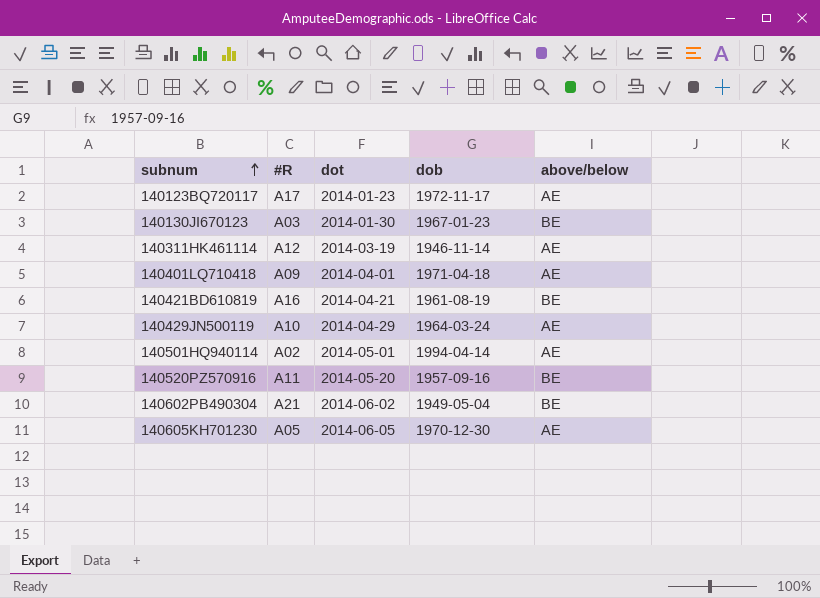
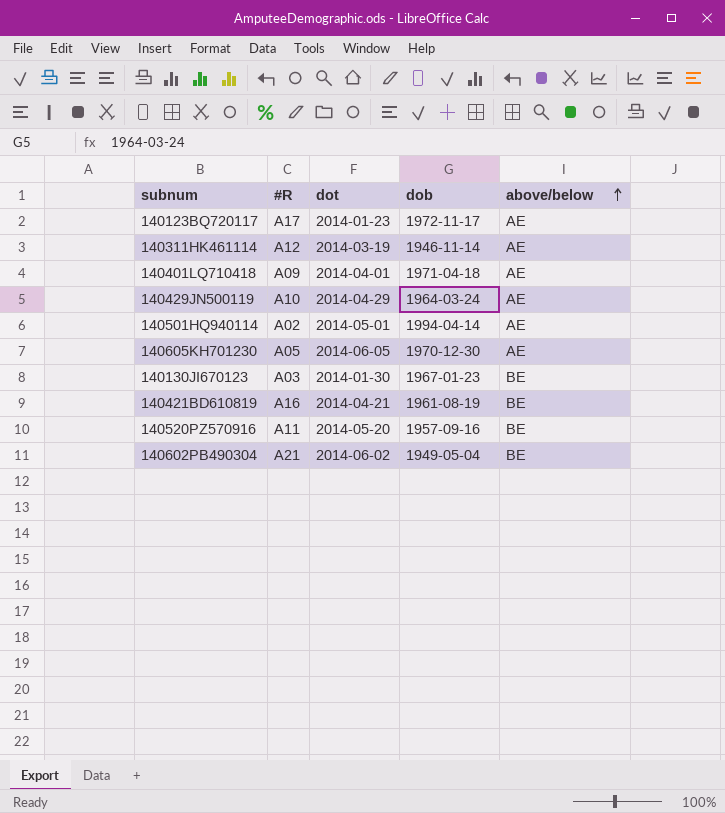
row order: subnum ascending -> above/below ascending

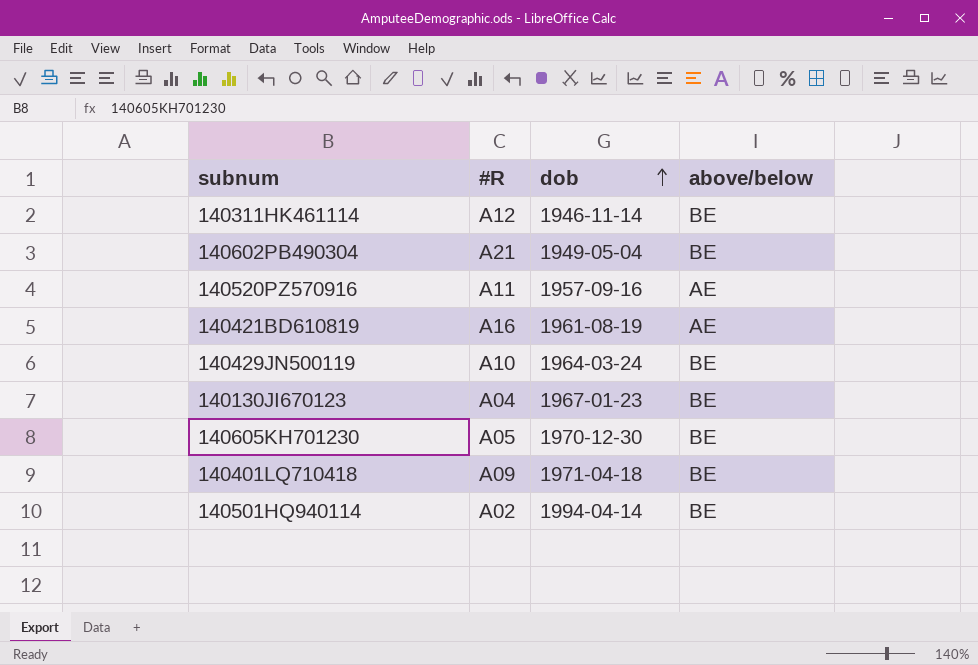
row order: above/below ascending -> dob ascending
column dot | position: 3 -> none
row 140123BQ720117: A17 | 2014-01-23 | 1972-11-17 | AE -> none
140311HK461114 | above/below: AE -> BE
140520PZ570916 | above/below: BE -> AE
140421BD610819 | above/below: BE -> AE
140429JN500119 | above/below: AE -> BE
140130JI670123 | #R: A03 -> A04
140605KH701230 | above/below: AE -> BE
140401LQ710418 | above/below: AE -> BE
140501HQ940114 | above/below: AE -> BE

